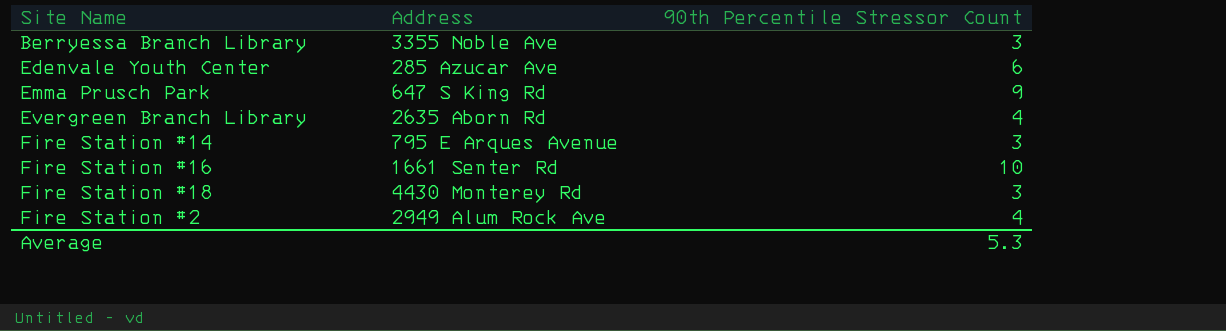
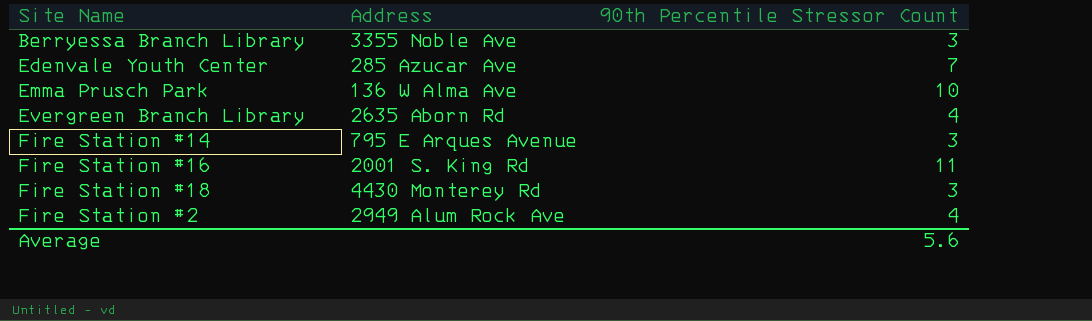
Edenvale Youth Center | 90th Percentile Stressor Count: 6 -> 7
Emma Prusch Park | Address: 647 S King Rd -> 136 W Alma Ave
Emma Prusch Park | 90th Percentile Stressor Count: 9 -> 10
Fire Station #16 | Address: 1661 Senter Rd -> 2001 S. King Rd
Fire Station #16 | 90th Percentile Stressor Count: 10 -> 11
Average | 90th Percentile Stressor Count: 5.3 -> 5.6

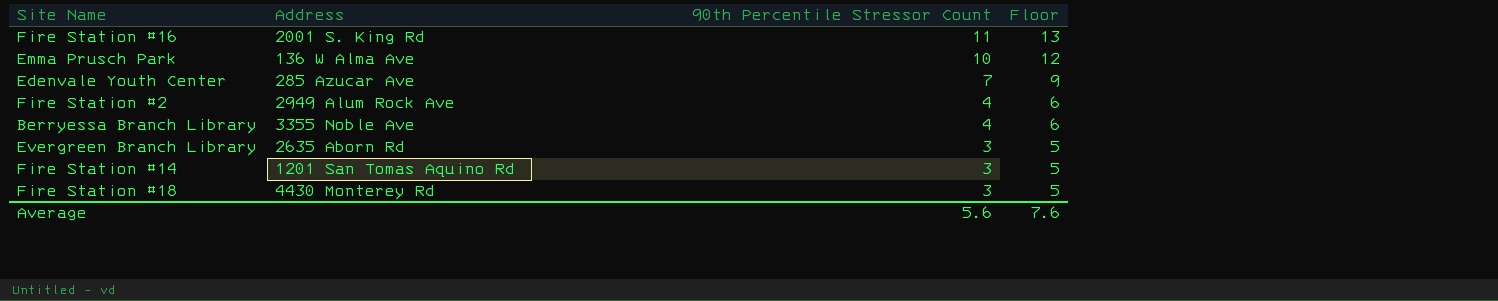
row order: none -> 90th Percentile Stressor Count descending
column Floor | formula: none -> [90th Percentile Stressor Count] + 2
Berryessa Branch Library | 90th Percentile Stressor Count: 3 -> 4
Evergreen Branch Library | 90th Percentile Stressor Count: 4 -> 3
Fire Station #14 | Address: 795 E Arques Avenue -> 1201 San Tomas Aquino Rd

